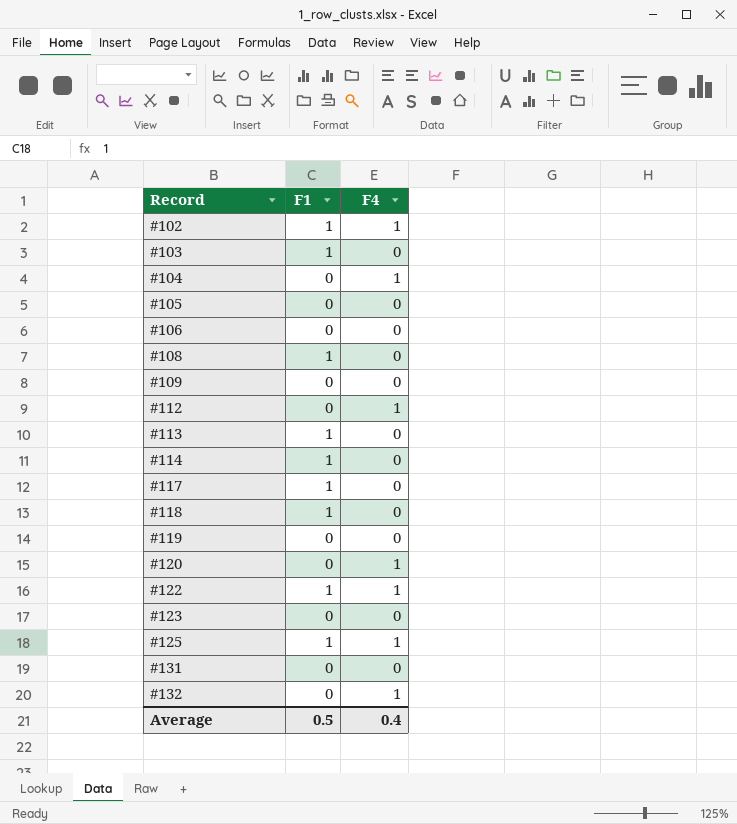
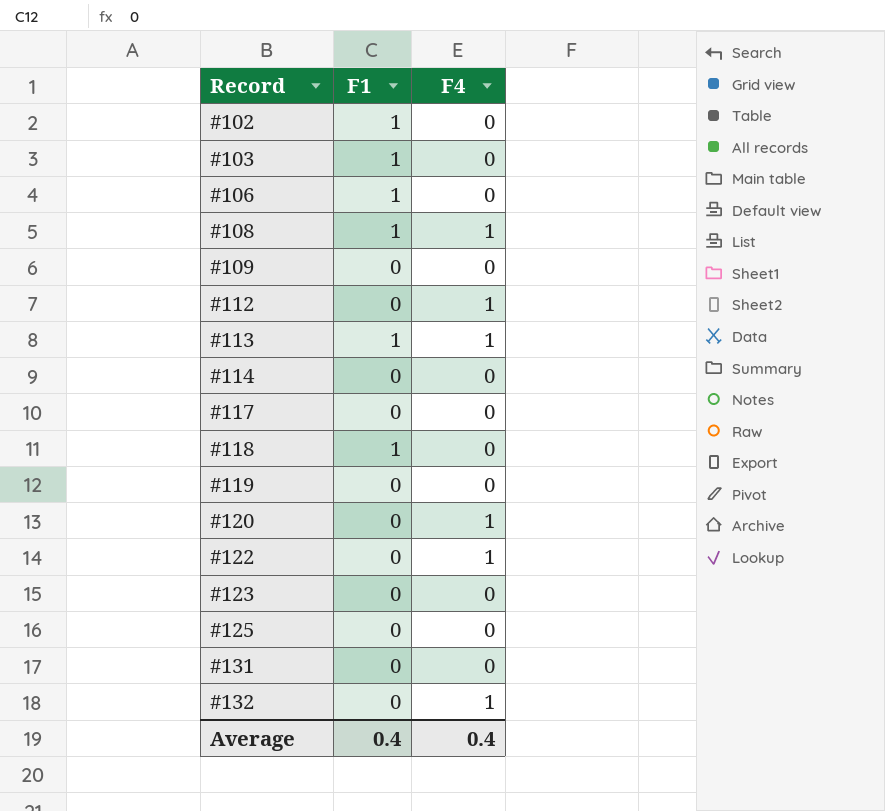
row #104: 0 | 1 -> none
row #105: 0 | 0 -> none
#102 | F4: 1 -> 0
#106 | F1: 0 -> 1
#108 | F4: 0 -> 1
#113 | F4: 0 -> 1
#114 | F1: 1 -> 0
#117 | F1: 1 -> 0
#122 | F1: 1 -> 0
#125 | F1: 1 -> 0
#125 | F4: 1 -> 0
Average | F1: 0.5 -> 0.4

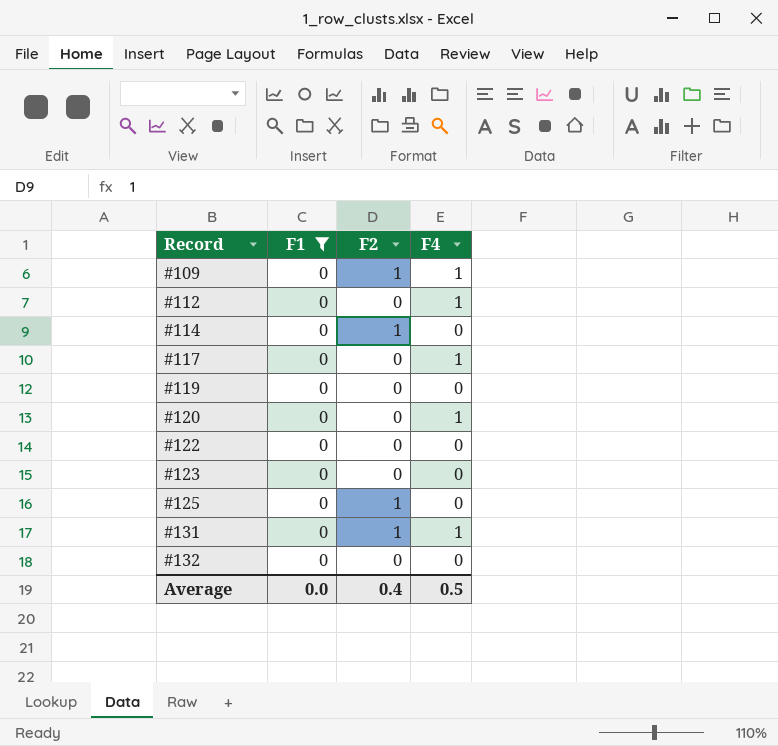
filter: none -> F1 = 0
column F2 | position: none -> 3
#109 | F4: 0 -> 1
#117 | F4: 0 -> 1
#122 | F4: 1 -> 0
#131 | F4: 0 -> 1
#132 | F4: 1 -> 0
Average | F1: 0.4 -> 0.0
Average | F4: 0.4 -> 0.5

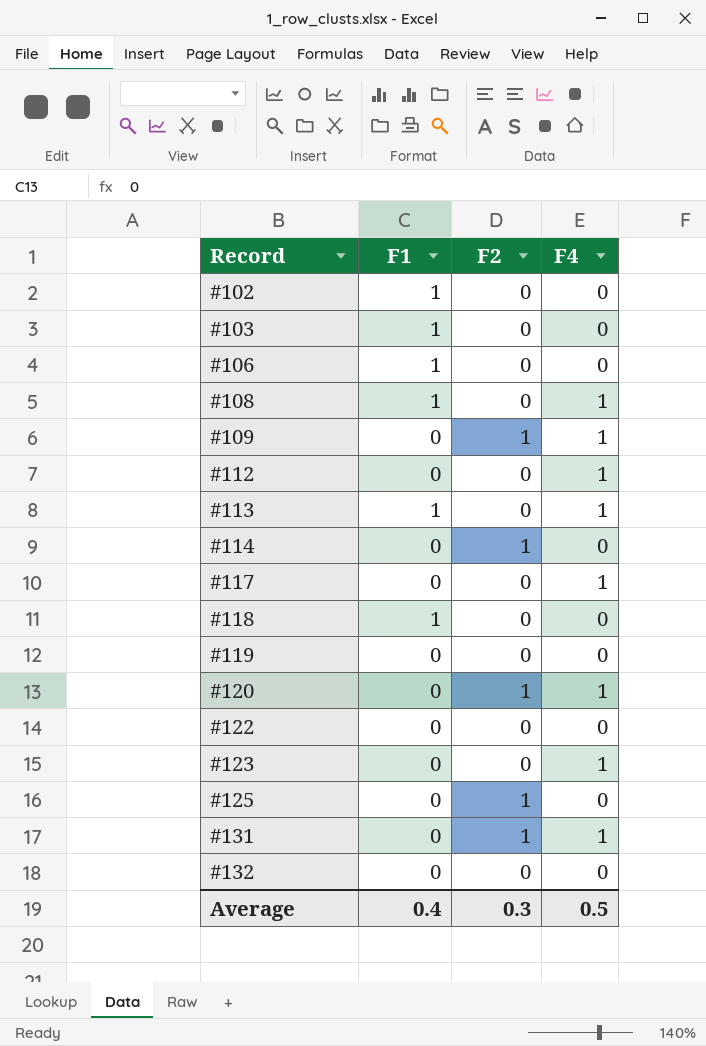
filter: F1 = 0 -> none
#120 | F2: 0 -> 1
#123 | F4: 0 -> 1
Average | F1: 0.0 -> 0.4
Average | F2: 0.4 -> 0.3

